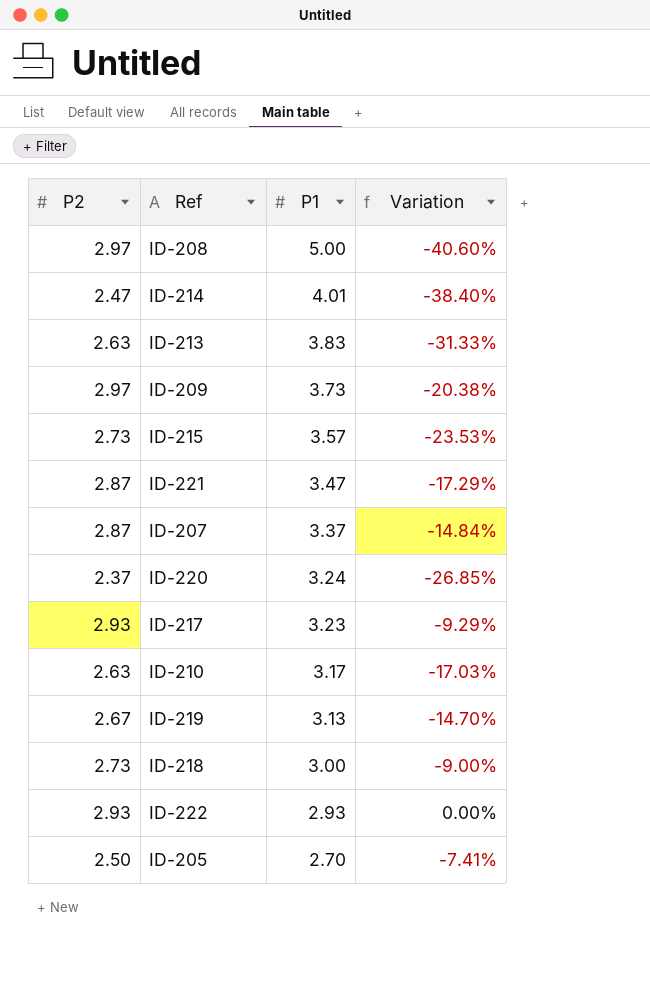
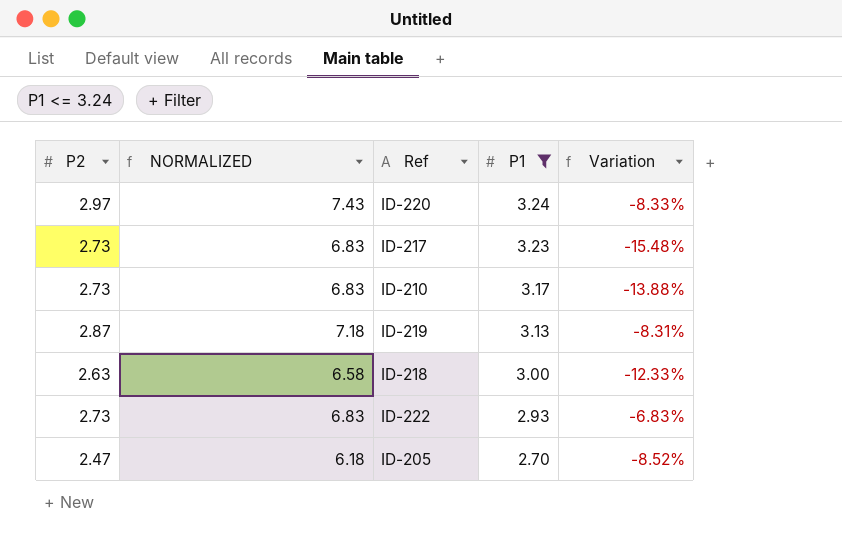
filter: none -> P1 <= 3.24
column NORMALIZED | formula: none -> [P2] * 2.5
ID-220 | P2: 2.37 -> 2.97
ID-220 | Variation: -26.85% -> -8.33%
ID-217 | P2: 2.93 -> 2.73
ID-217 | Variation: -9.29% -> -15.48%
ID-210 | P2: 2.63 -> 2.73
ID-210 | Variation: -17.03% -> -13.88%
ID-219 | P2: 2.67 -> 2.87
ID-219 | Variation: -14.70% -> -8.31%
ID-218 | P2: 2.73 -> 2.63
ID-218 | Variation: -9.00% -> -12.33%
ID-222 | P2: 2.93 -> 2.73
ID-222 | Variation: 0.00% -> -6.83%
ID-205 | P2: 2.50 -> 2.47
ID-205 | Variation: -7.41% -> -8.52%

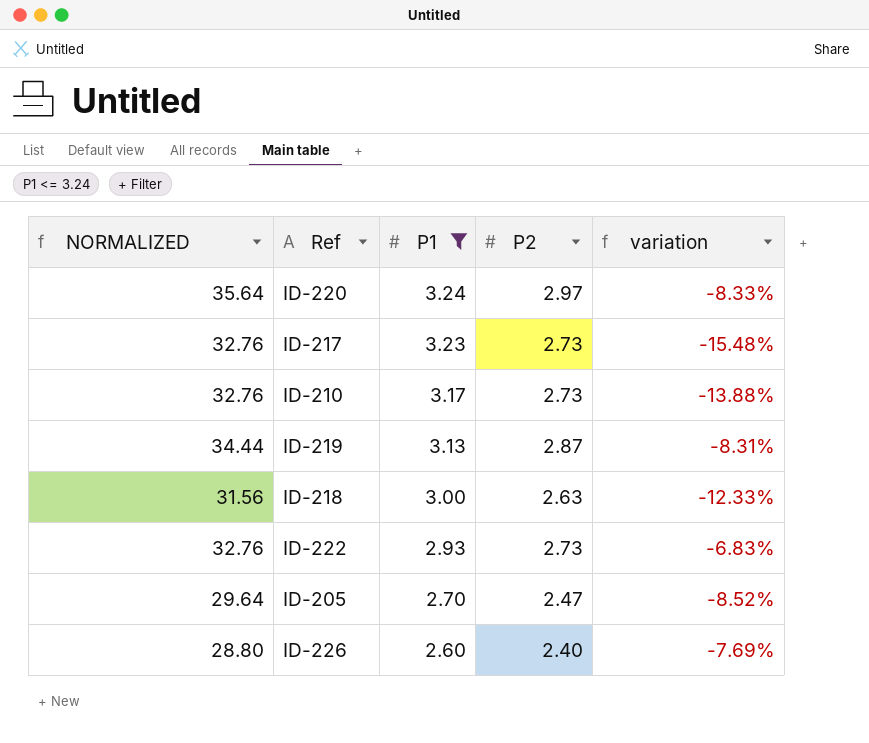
column NORMALIZED | formula: [P2] * 2.5 -> [P2] * 12
column P2 | position: 1 -> 4
column name: Variation -> variation
row ID-226: none -> 28.80 | 2.60 | 2.40 | -7.69%

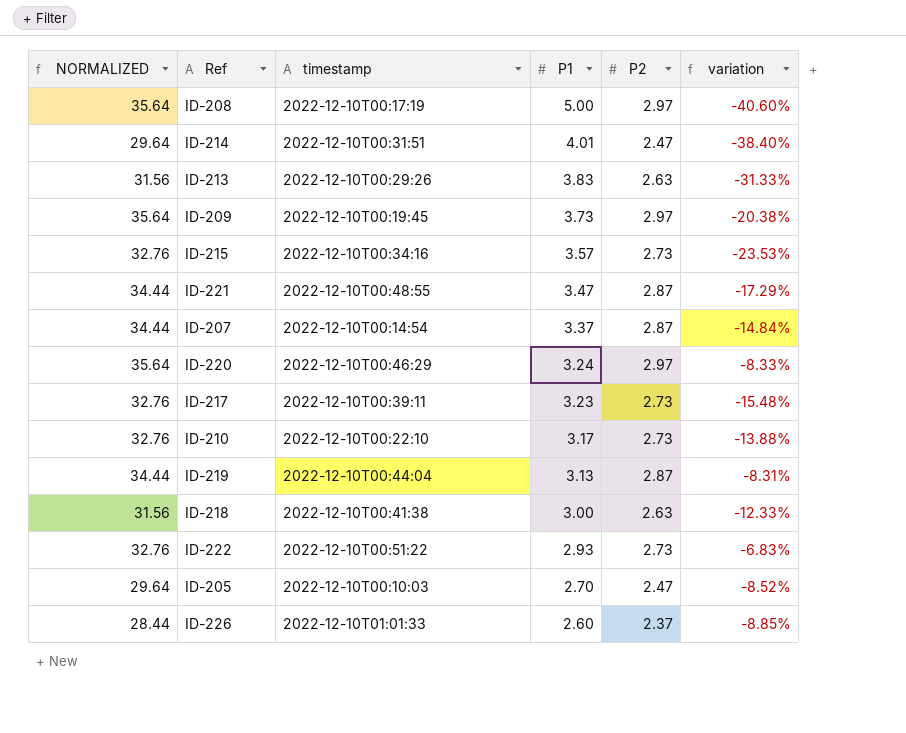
filter: P1 <= 3.24 -> none
column timestamp | position: none -> 3
ID-226 | NORMALIZED: 28.80 -> 28.44
ID-226 | P2: 2.40 -> 2.37
ID-226 | variation: -7.69% -> -8.85%

